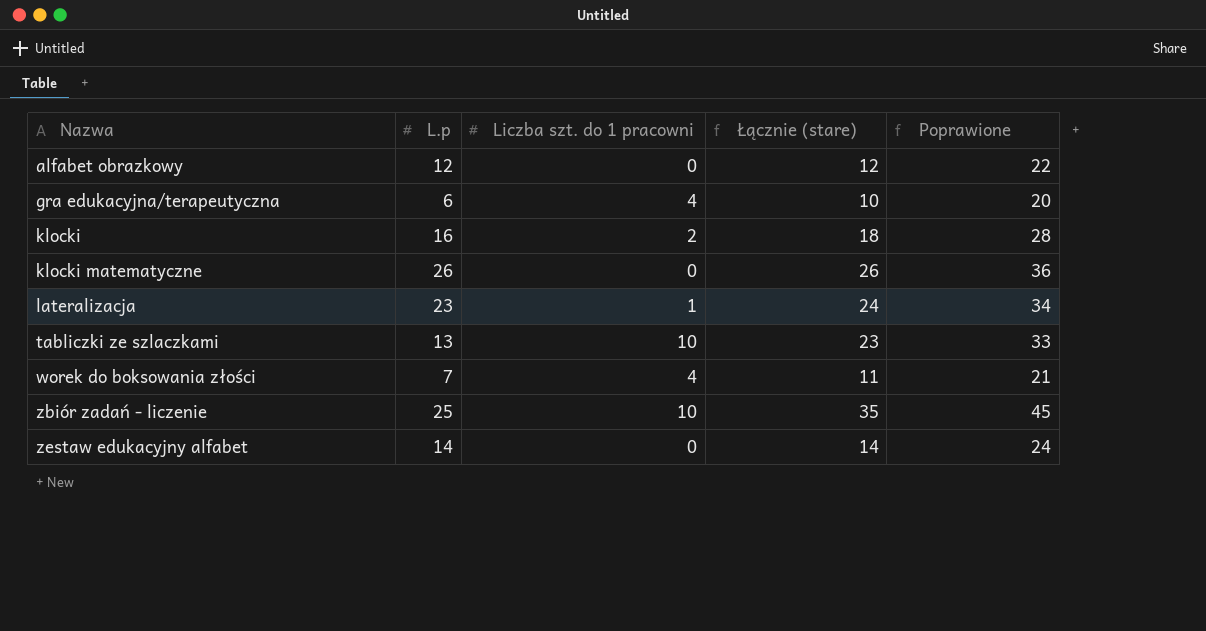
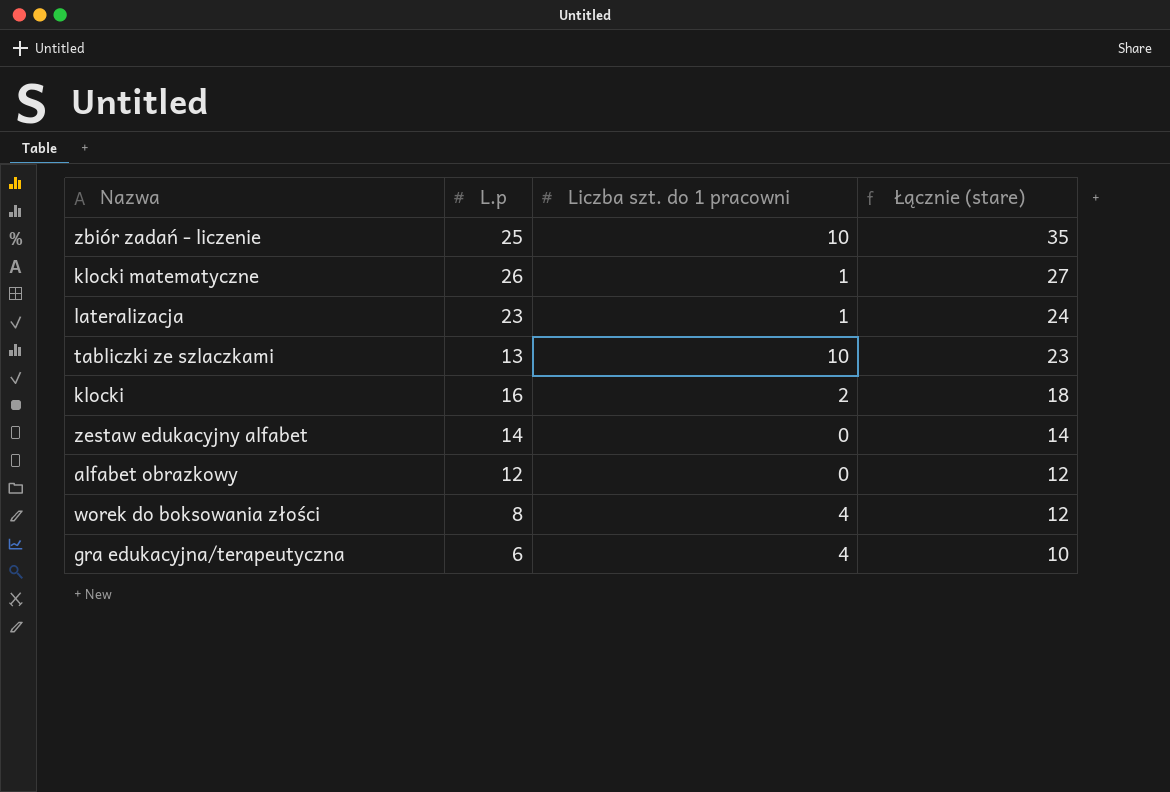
row order: Nazwa ascending -> Łącznie (stare) descending
column Poprawione | formula: [Łącznie (stare)] + 10 -> none
klocki matematyczne | Liczba szt. do 1 pracowni: 0 -> 1
klocki matematyczne | Łącznie (stare): 26 -> 27
worek do boksowania złości | L.p: 7 -> 8
worek do boksowania złości | Łącznie (stare): 11 -> 12

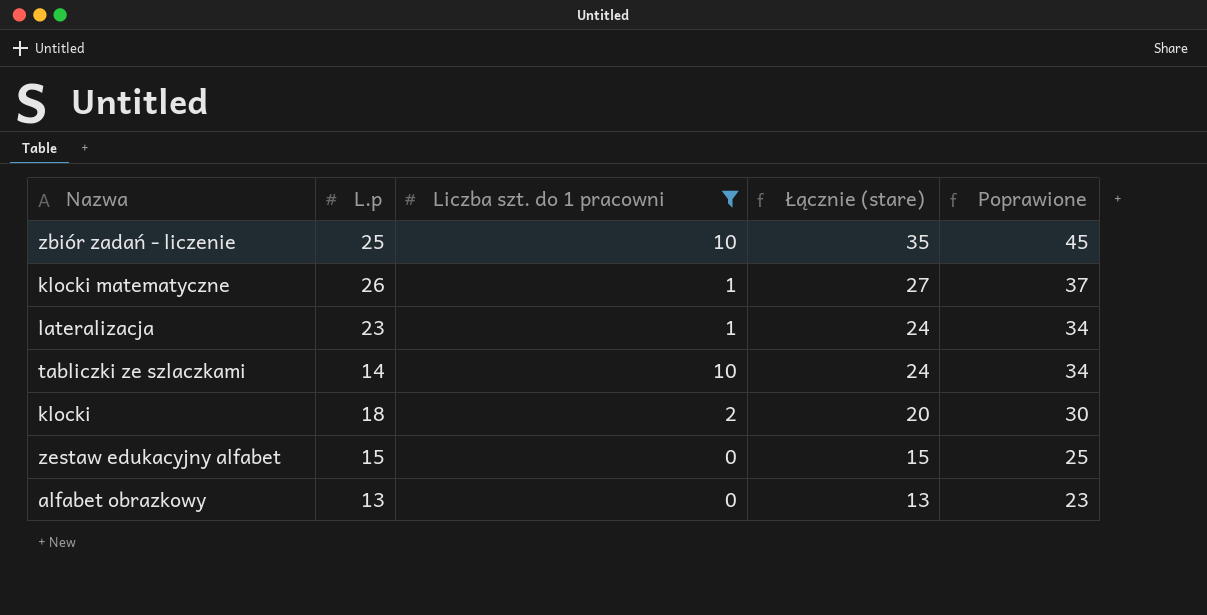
filter: none -> Liczba szt. do 1 pracowni != 4
column Poprawione | formula: none -> [Łącznie (stare)] + 10
tabliczki ze szlaczkami | L.p: 13 -> 14
tabliczki ze szlaczkami | Łącznie (stare): 23 -> 24
klocki | L.p: 16 -> 18
klocki | Łącznie (stare): 18 -> 20
zestaw edukacyjny alfabet | L.p: 14 -> 15
zestaw edukacyjny alfabet | Łącznie (stare): 14 -> 15
alfabet obrazkowy | L.p: 12 -> 13
alfabet obrazkowy | Łącznie (stare): 12 -> 13

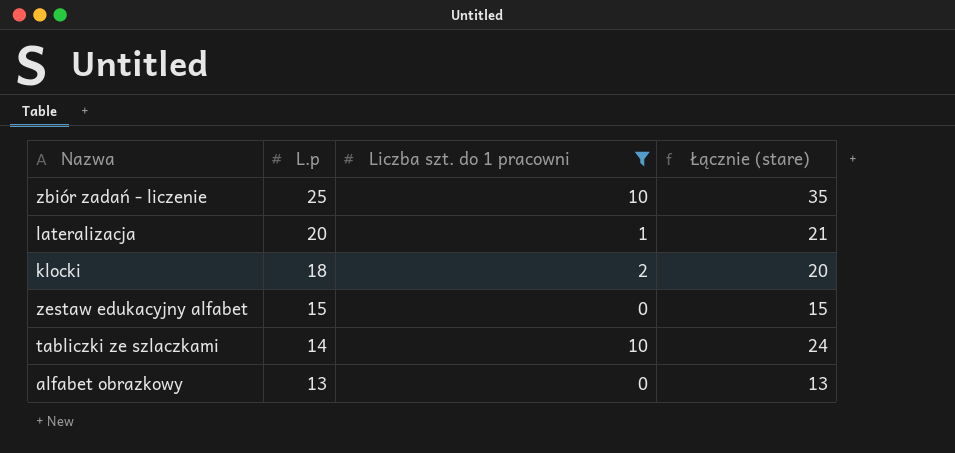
row order: Łącznie (stare) descending -> L.p descending
column Poprawione | formula: [Łącznie (stare)] + 10 -> none
row klocki matematyczne: 26 | 1 | 27 | 37 -> none
lateralizacja | L.p: 23 -> 20
lateralizacja | Łącznie (stare): 24 -> 21

